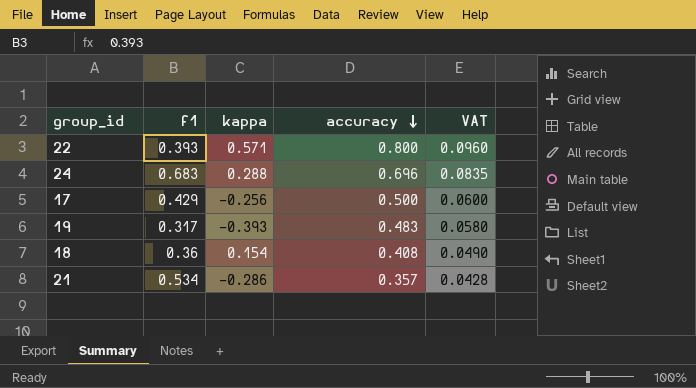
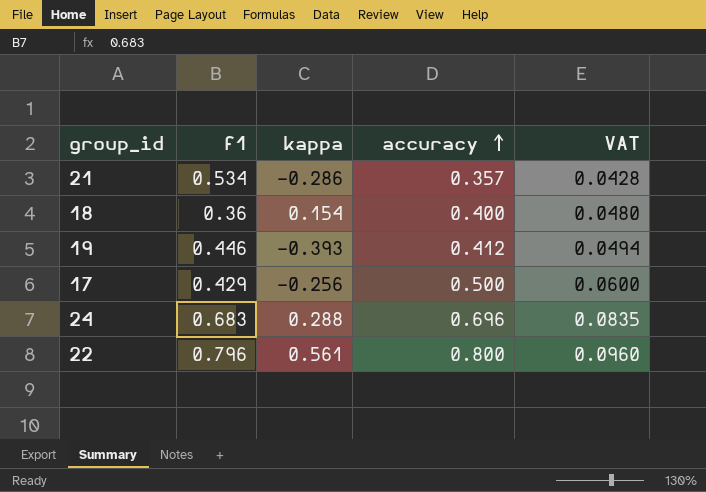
row order: accuracy descending -> accuracy ascending
18 | accuracy: 0.408 -> 0.400
18 | VAT: 0.0490 -> 0.0480
19 | f1: 0.317 -> 0.446
19 | accuracy: 0.483 -> 0.412
19 | VAT: 0.0580 -> 0.0494
22 | f1: 0.393 -> 0.796
22 | kappa: 0.571 -> 0.561

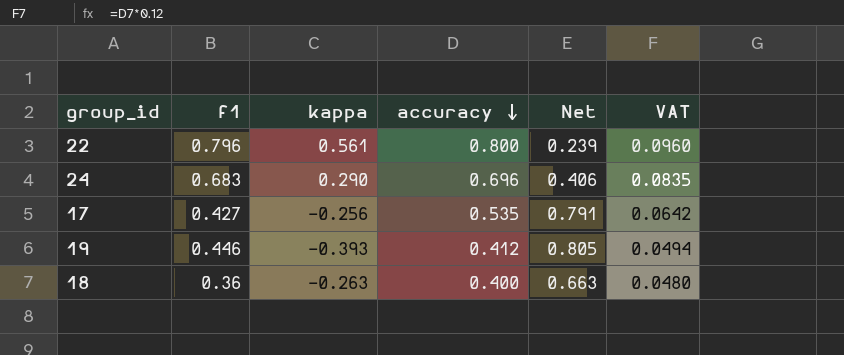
row order: accuracy ascending -> accuracy descending
column Net | formula: none -> [accuracy] - [kappa]
row 21: 0.534 | -0.286 | 0.357 | 0.0428 -> none
24 | kappa: 0.288 -> 0.290
17 | f1: 0.429 -> 0.427
17 | accuracy: 0.500 -> 0.535
17 | VAT: 0.0600 -> 0.0642
18 | kappa: 0.154 -> -0.263

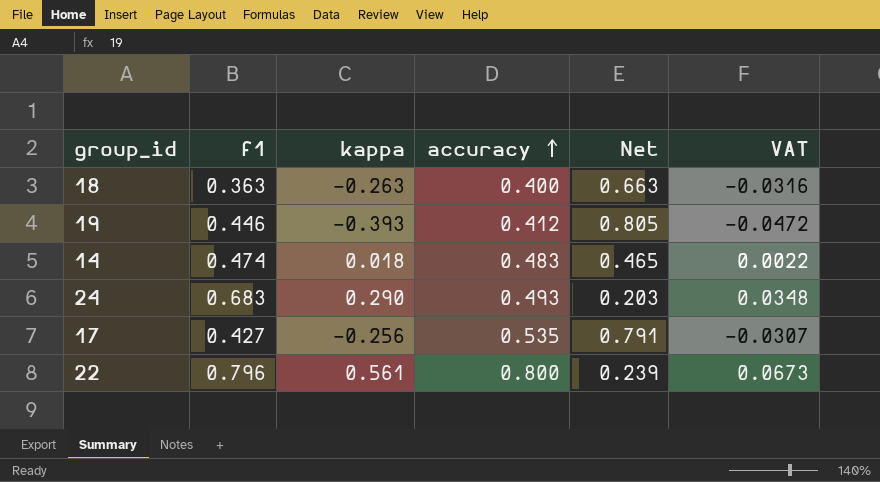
row order: accuracy descending -> accuracy ascending
column VAT | formula: [accuracy] * 0.12 -> [kappa] * 0.12
18 | f1: 0.36 -> 0.363
row 14: none -> 0.474 | 0.018 | 0.483 | 0.465 | 0.0022
24 | accuracy: 0.696 -> 0.493
24 | Net: 0.406 -> 0.203

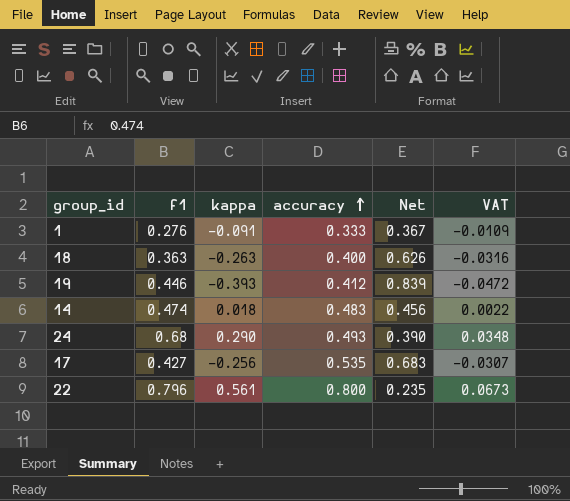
column Net | formula: [accuracy] - [kappa] -> [f1] - [kappa]
row 1: none -> 0.276 | -0.091 | 0.333 | 0.367 | -0.0109
24 | f1: 0.683 -> 0.68

